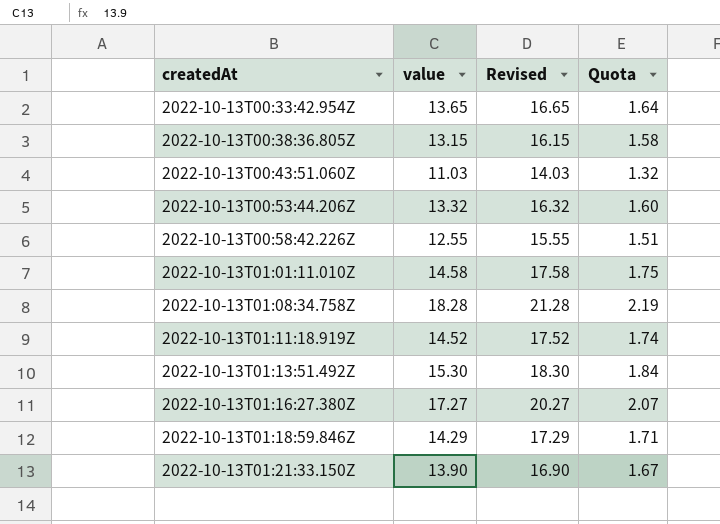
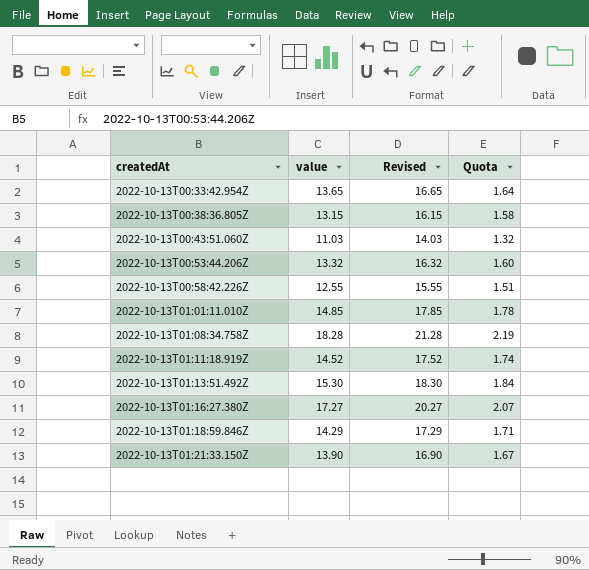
2022-10-13T01:01:11.010Z | value: 14.58 -> 14.85
2022-10-13T01:01:11.010Z | Revised: 17.58 -> 17.85
2022-10-13T01:01:11.010Z | Quota: 1.75 -> 1.78

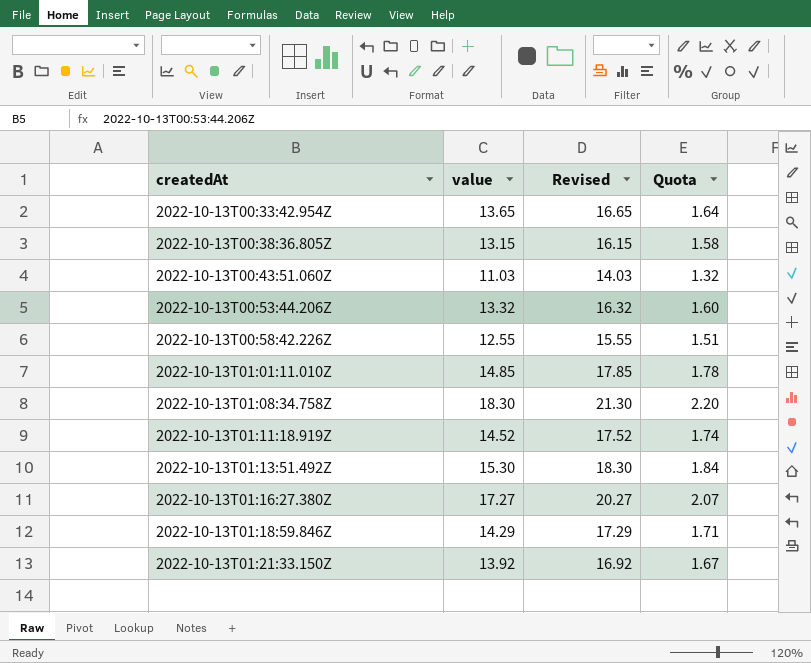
2022-10-13T01:08:34.758Z | value: 18.28 -> 18.30
2022-10-13T01:08:34.758Z | Revised: 21.28 -> 21.30
2022-10-13T01:08:34.758Z | Quota: 2.19 -> 2.20
2022-10-13T01:21:33.150Z | value: 13.90 -> 13.92
2022-10-13T01:21:33.150Z | Revised: 16.90 -> 16.92

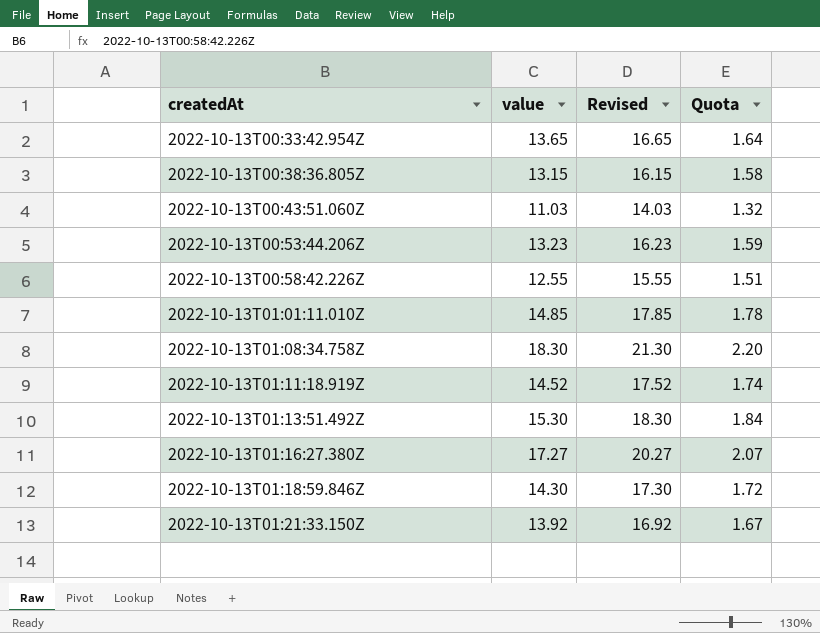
2022-10-13T00:53:44.206Z | value: 13.32 -> 13.23
2022-10-13T00:53:44.206Z | Revised: 16.32 -> 16.23
2022-10-13T00:53:44.206Z | Quota: 1.60 -> 1.59
2022-10-13T01:18:59.846Z | value: 14.29 -> 14.30
2022-10-13T01:18:59.846Z | Revised: 17.29 -> 17.30
2022-10-13T01:18:59.846Z | Quota: 1.71 -> 1.72

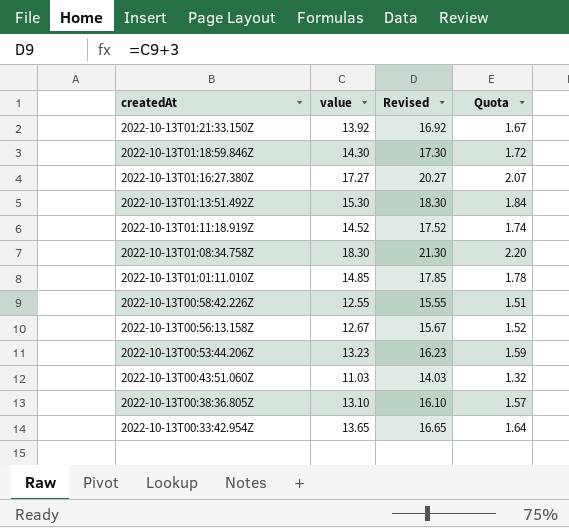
row order: createdAt ascending -> createdAt descending
row 2022-10-13T00:56:13.158Z: none -> 12.67 | 15.67 | 1.52
2022-10-13T00:38:36.805Z | value: 13.15 -> 13.10
2022-10-13T00:38:36.805Z | Revised: 16.15 -> 16.10
2022-10-13T00:38:36.805Z | Quota: 1.58 -> 1.57

